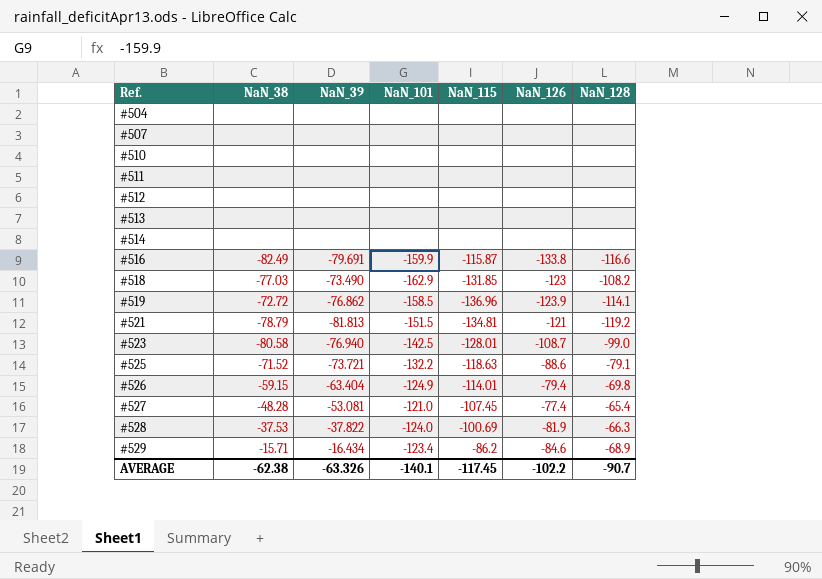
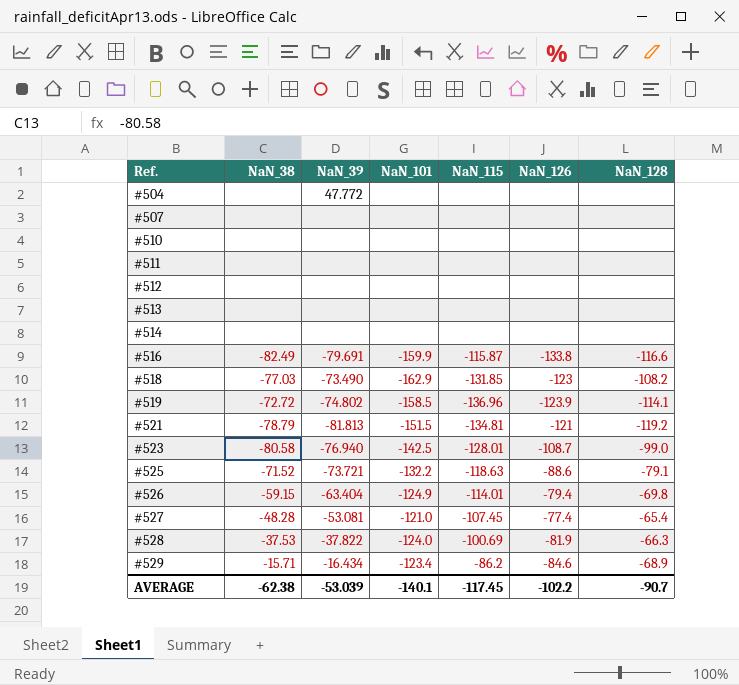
#504 | NaN_39: none -> 47.772
#519 | NaN_39: -76.862 -> -74.802
AVERAGE | NaN_39: -63.326 -> -53.039

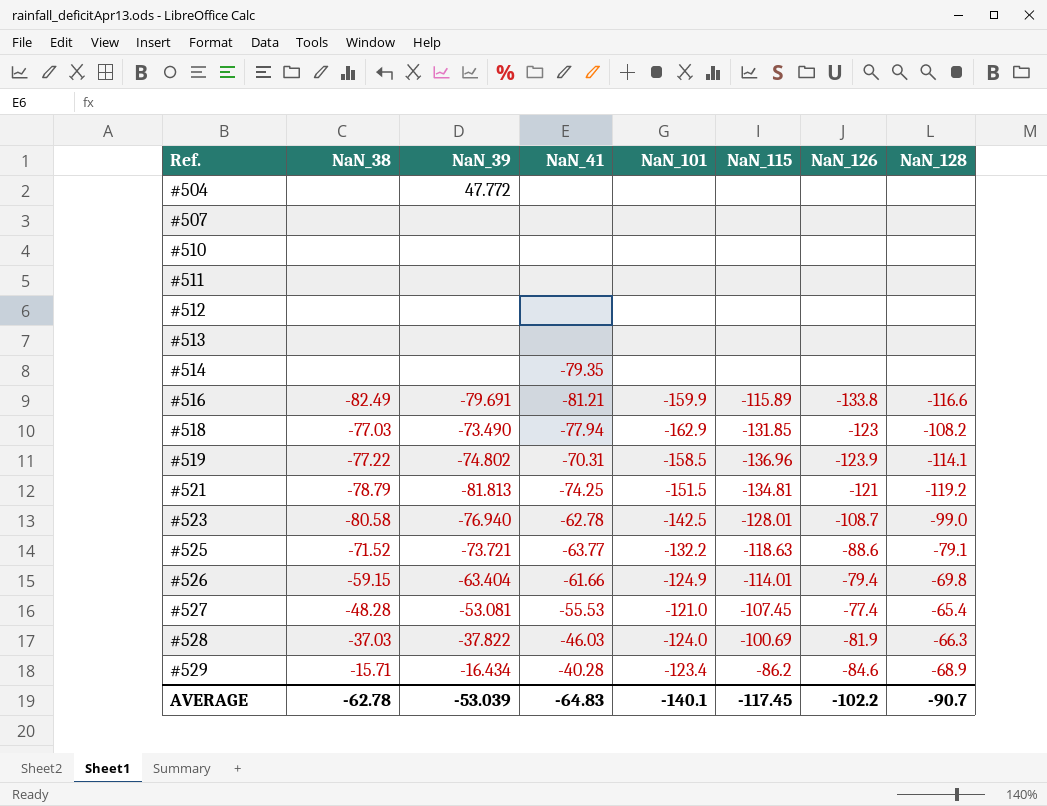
column NaN_41 | position: none -> 4
#516 | NaN_115: -115.87 -> -115.89
#519 | NaN_38: -72.72 -> -77.22
#528 | NaN_38: -37.53 -> -37.03
AVERAGE | NaN_38: -62.38 -> -62.78

